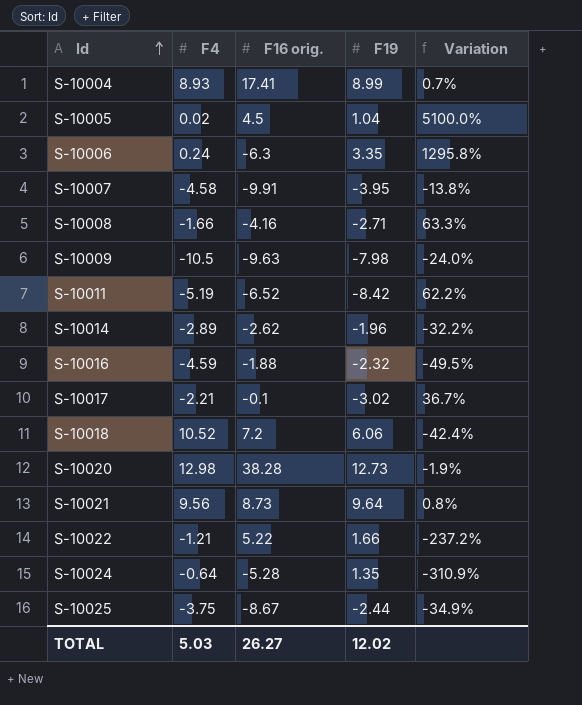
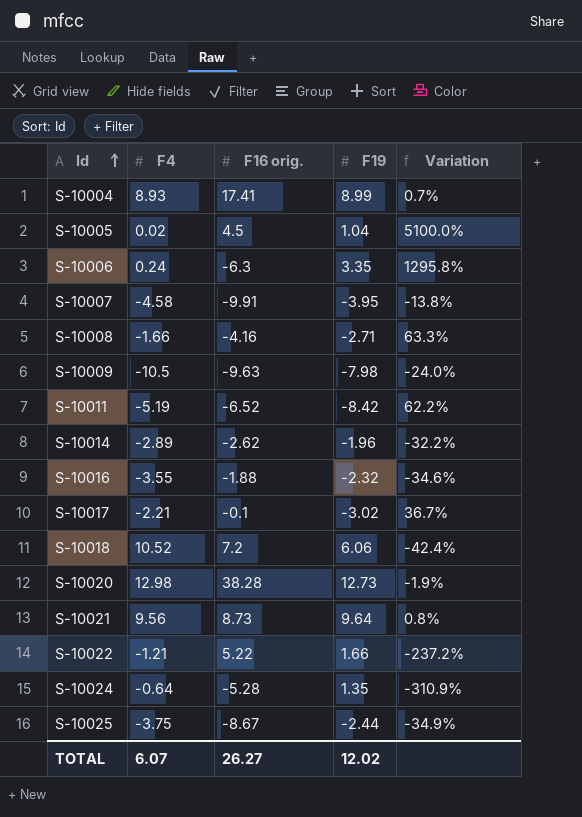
S-10016 | F4: -4.59 -> -3.55
S-10016 | Variation: -49.5% -> -34.6%
TOTAL | F4: 5.03 -> 6.07

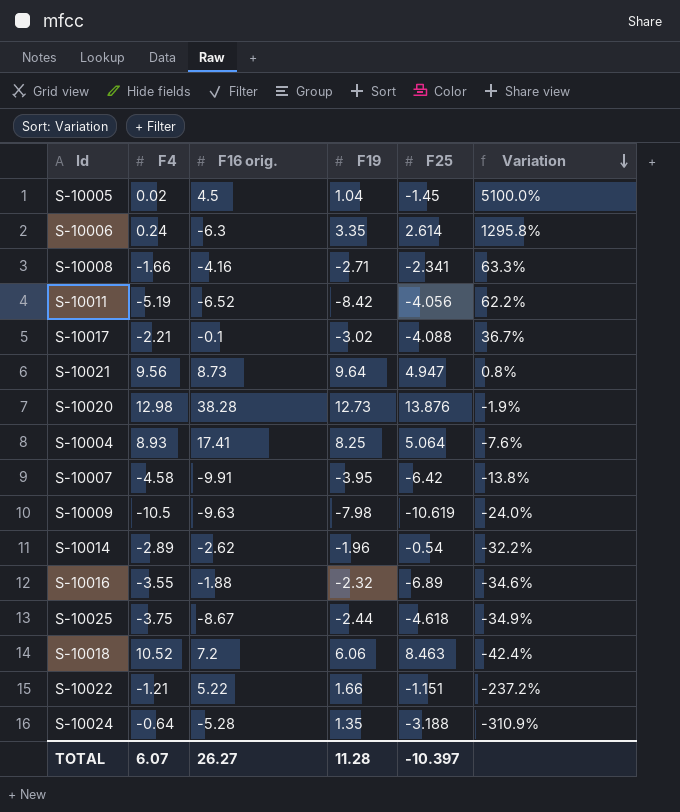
row order: Id ascending -> Variation descending
column F25 | position: none -> 5
S-10004 | F19: 8.99 -> 8.25
S-10004 | Variation: 0.7% -> -7.6%
TOTAL | F19: 12.02 -> 11.28

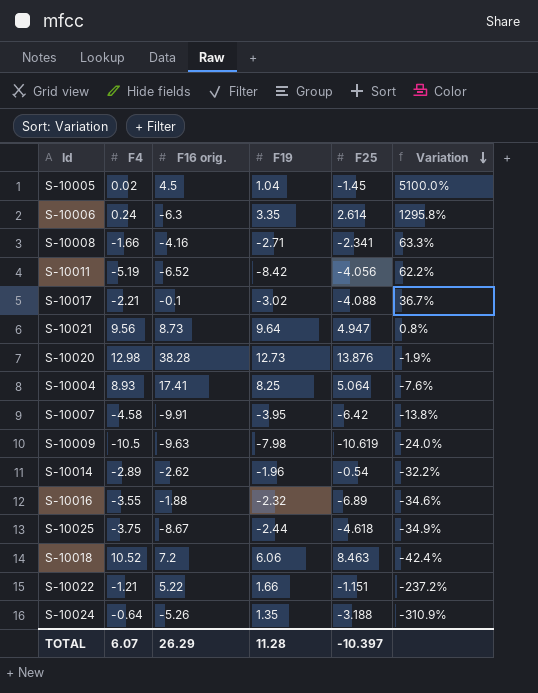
S-10024 | F16 orig.: -5.28 -> -5.26
TOTAL | F16 orig.: 26.27 -> 26.29

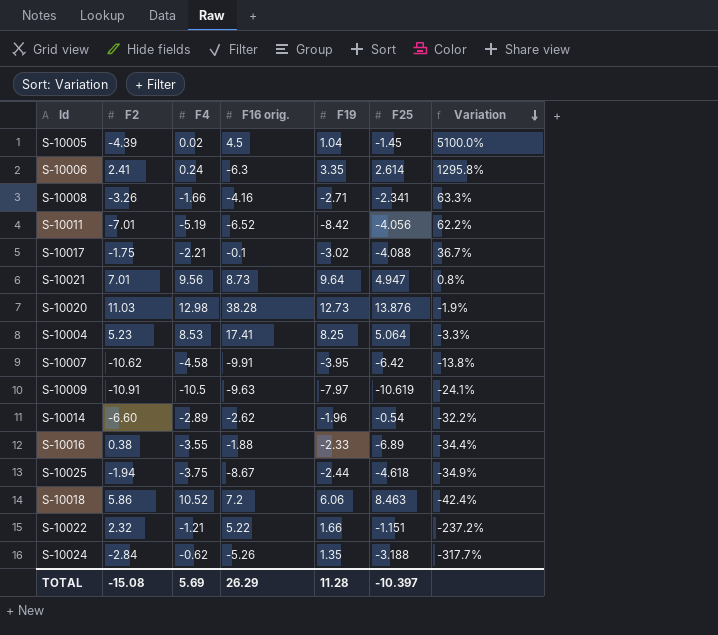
column F2 | position: none -> 2
S-10004 | F4: 8.93 -> 8.53
S-10004 | Variation: -7.6% -> -3.3%
S-10009 | F19: -7.98 -> -7.97
S-10009 | Variation: -24.0% -> -24.1%
S-10016 | F19: -2.32 -> -2.33
S-10016 | Variation: -34.6% -> -34.4%
S-10024 | F4: -0.64 -> -0.62
S-10024 | Variation: -310.9% -> -317.7%
TOTAL | F4: 6.07 -> 5.69

